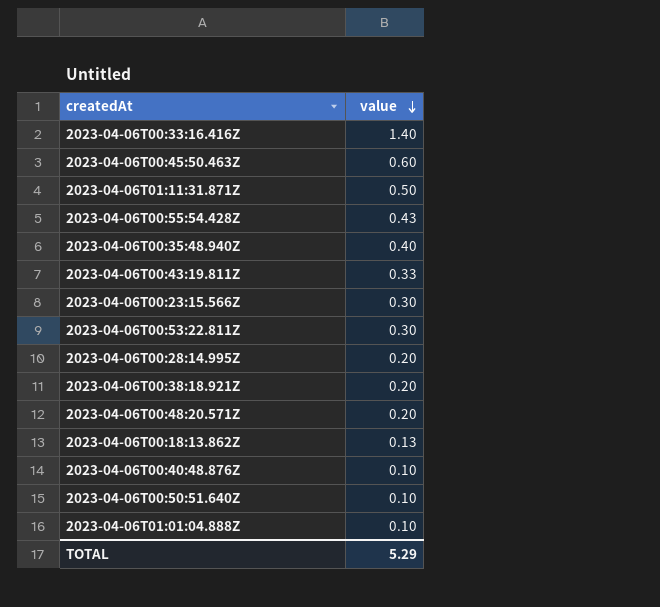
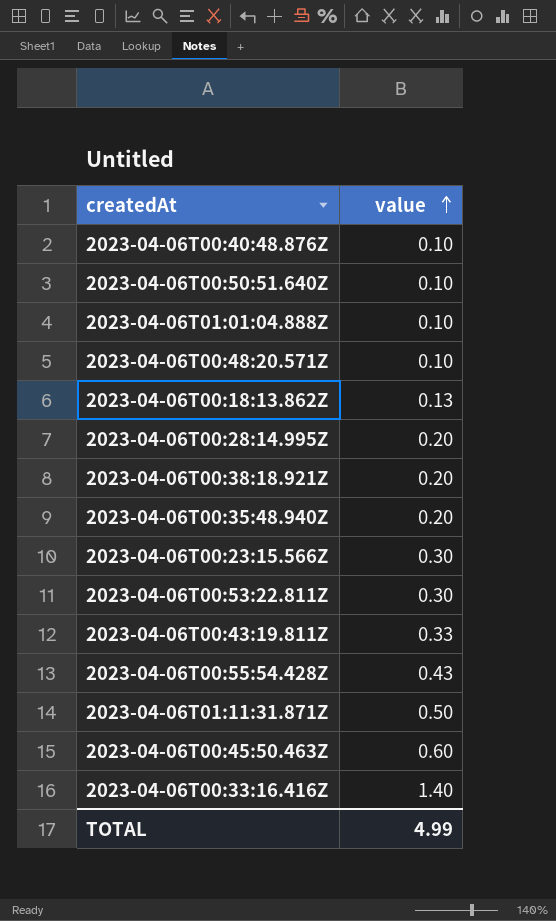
row order: value descending -> value ascending
2023-04-06T00:48:20.571Z | value: 0.20 -> 0.10
2023-04-06T00:35:48.940Z | value: 0.40 -> 0.20
TOTAL | value: 5.29 -> 4.99

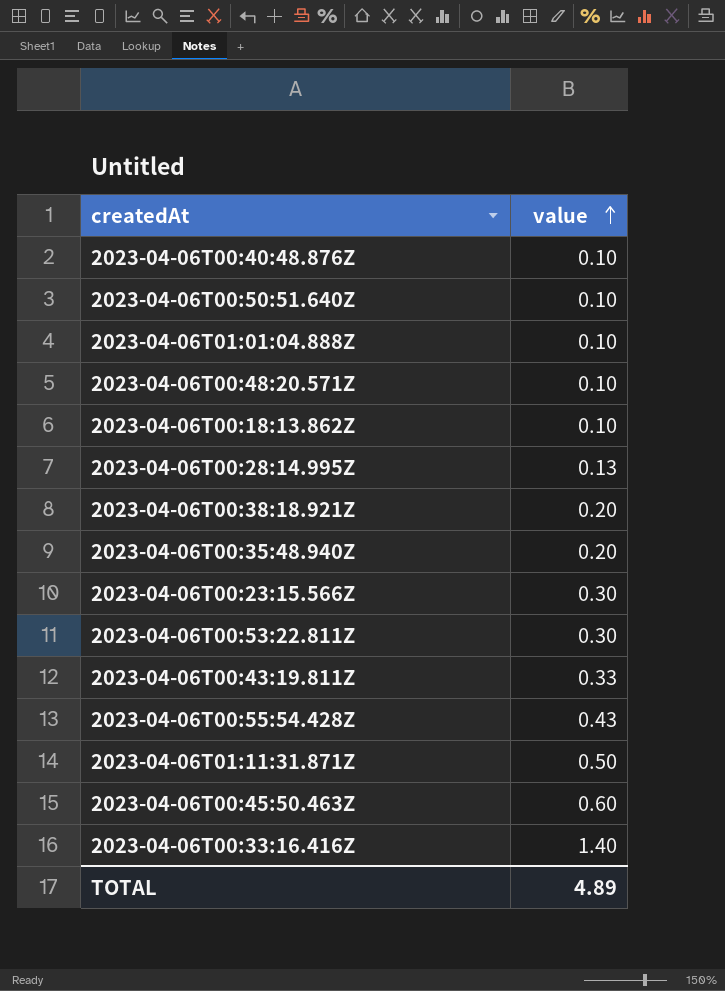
2023-04-06T00:18:13.862Z | value: 0.13 -> 0.10
2023-04-06T00:28:14.995Z | value: 0.20 -> 0.13
TOTAL | value: 4.99 -> 4.89

